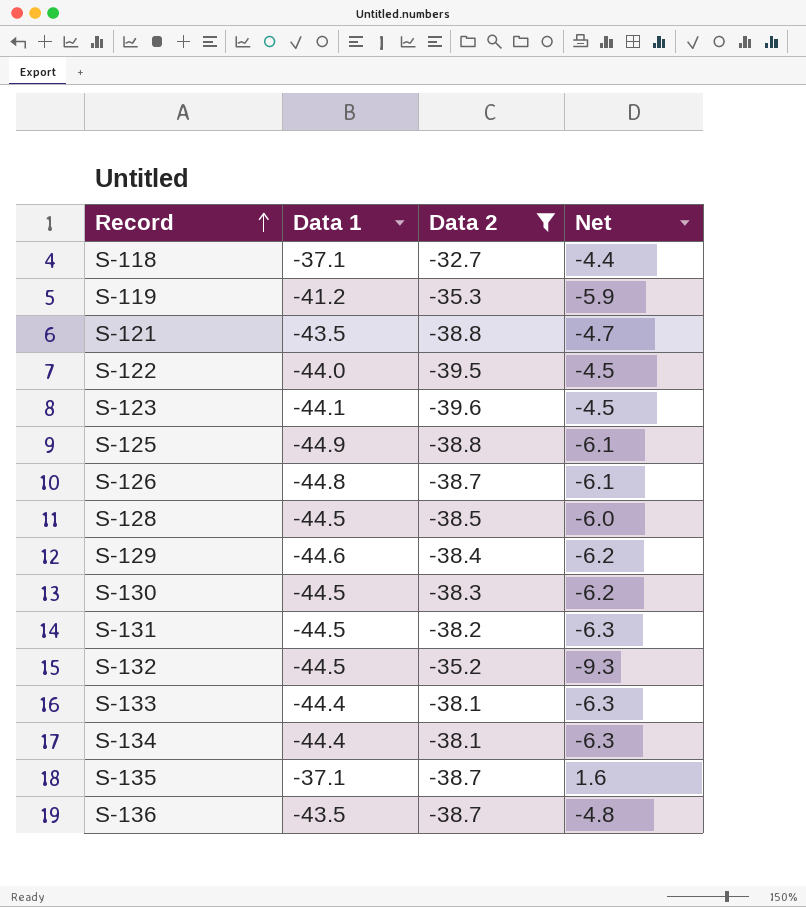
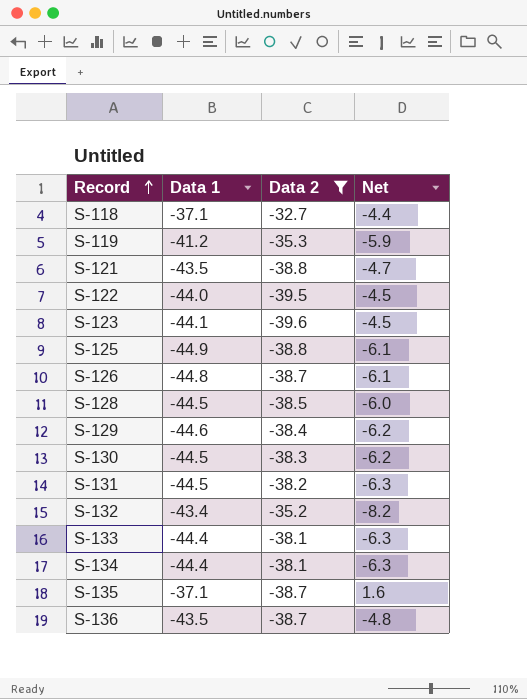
S-132 | Data 1: -44.5 -> -43.4
S-132 | Net: -9.3 -> -8.2

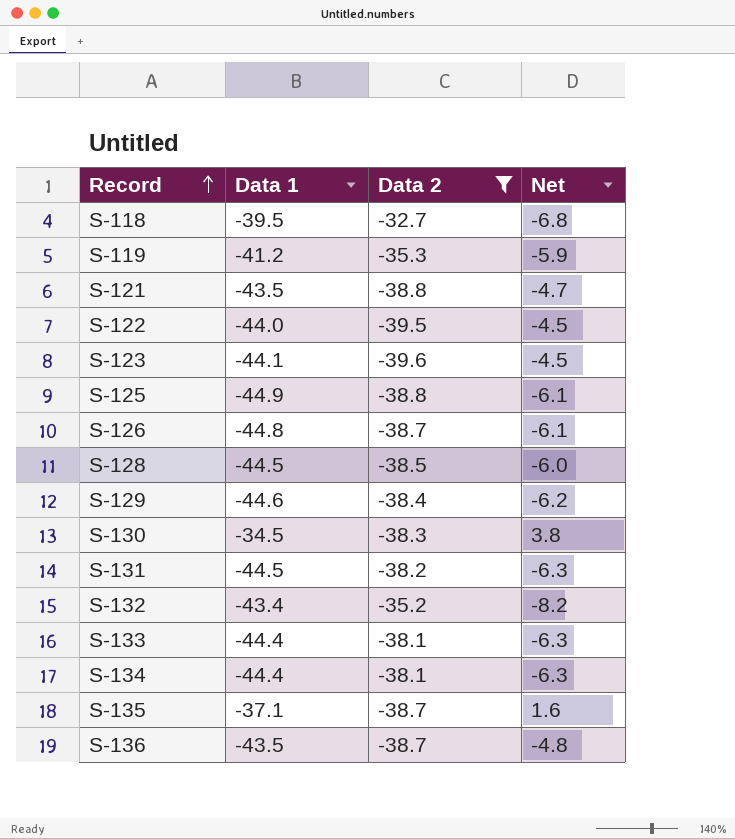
S-118 | Data 1: -37.1 -> -39.5
S-118 | Net: -4.4 -> -6.8
S-130 | Data 1: -44.5 -> -34.5
S-130 | Net: -6.2 -> 3.8

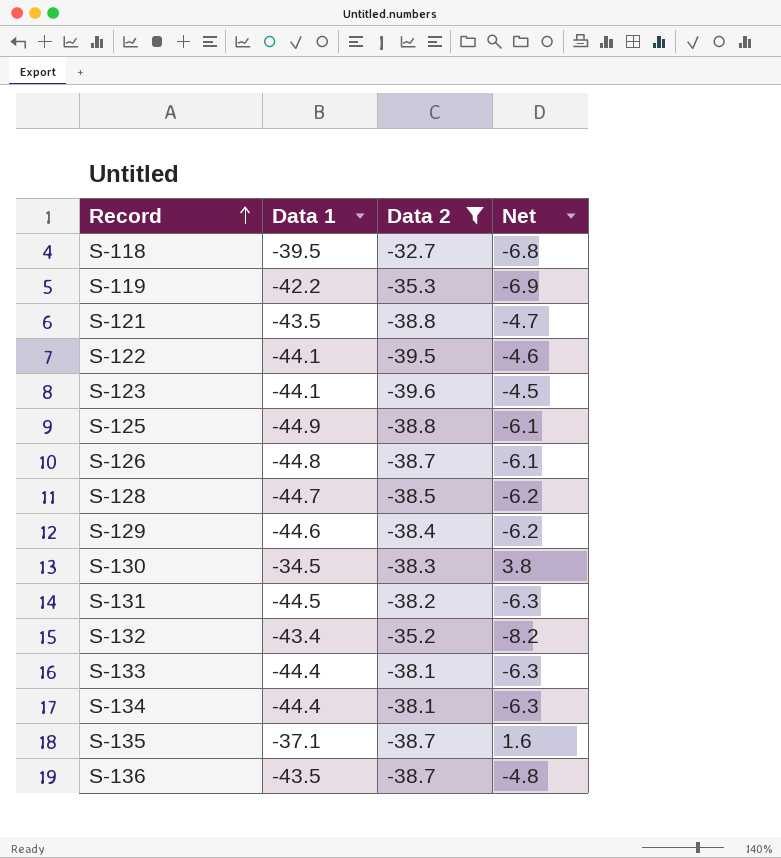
S-119 | Data 1: -41.2 -> -42.2
S-119 | Net: -5.9 -> -6.9
S-122 | Data 1: -44.0 -> -44.1
S-122 | Net: -4.5 -> -4.6
S-128 | Data 1: -44.5 -> -44.7
S-128 | Net: -6.0 -> -6.2

